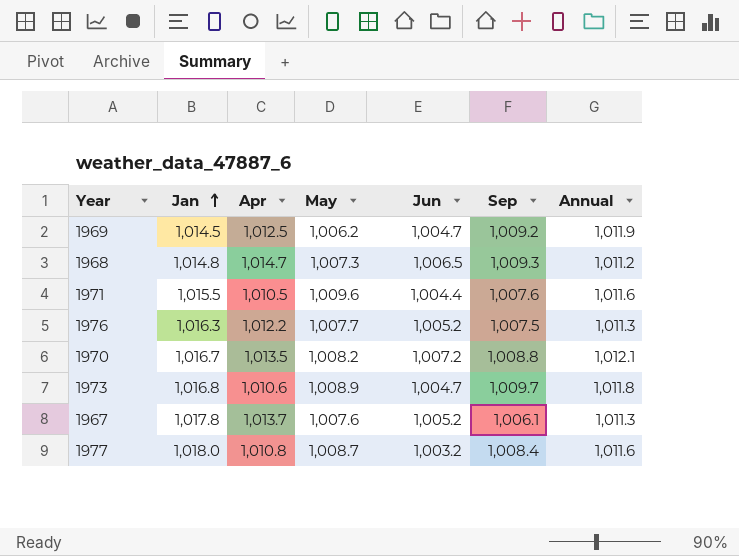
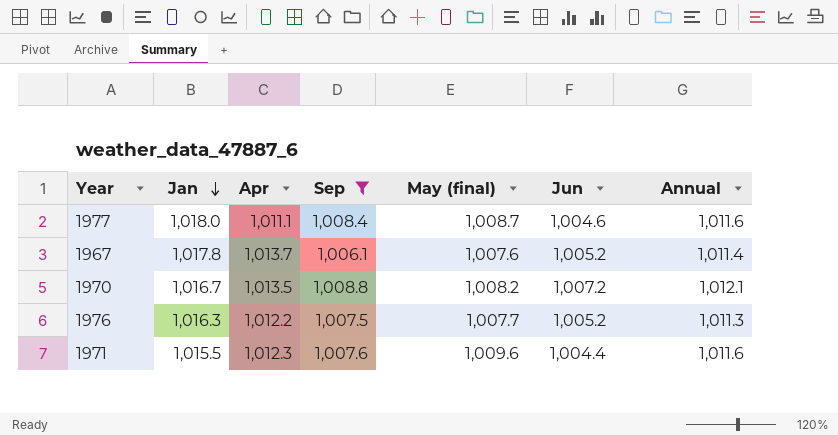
filter: none -> Sep <= 1,008.8
row order: Jan ascending -> Jan descending
column Sep | position: 6 -> 4
column name: May -> May (final)
1977 | Apr: 1,010.8 -> 1,011.1
1977 | Jun: 1,003.2 -> 1,004.6
1967 | Annual: 1,011.3 -> 1,011.4
1971 | Apr: 1,010.5 -> 1,012.3

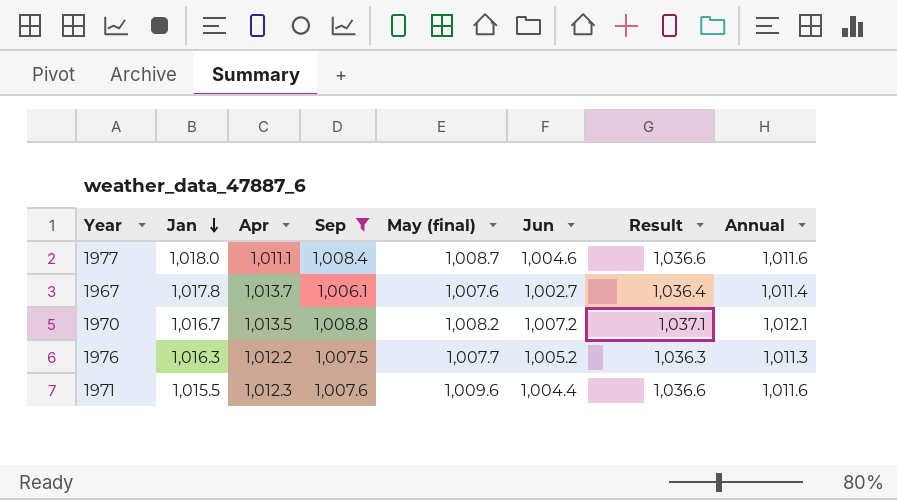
column Result | formula: none -> [Annual] + 25
1967 | Jun: 1,005.2 -> 1,002.7

